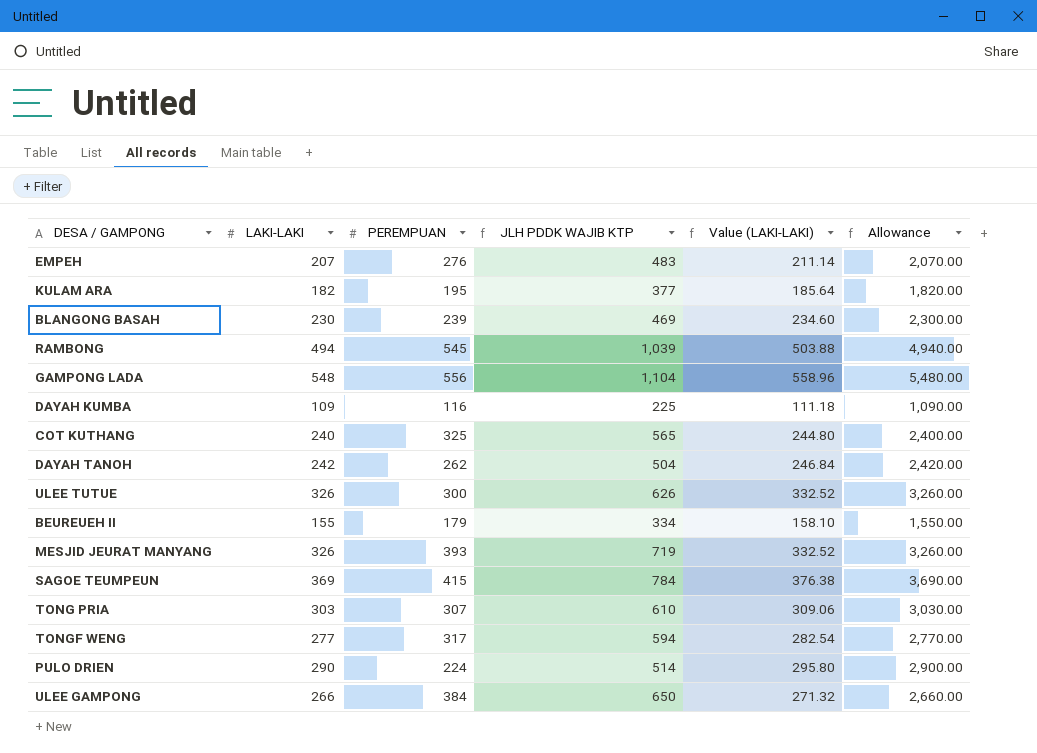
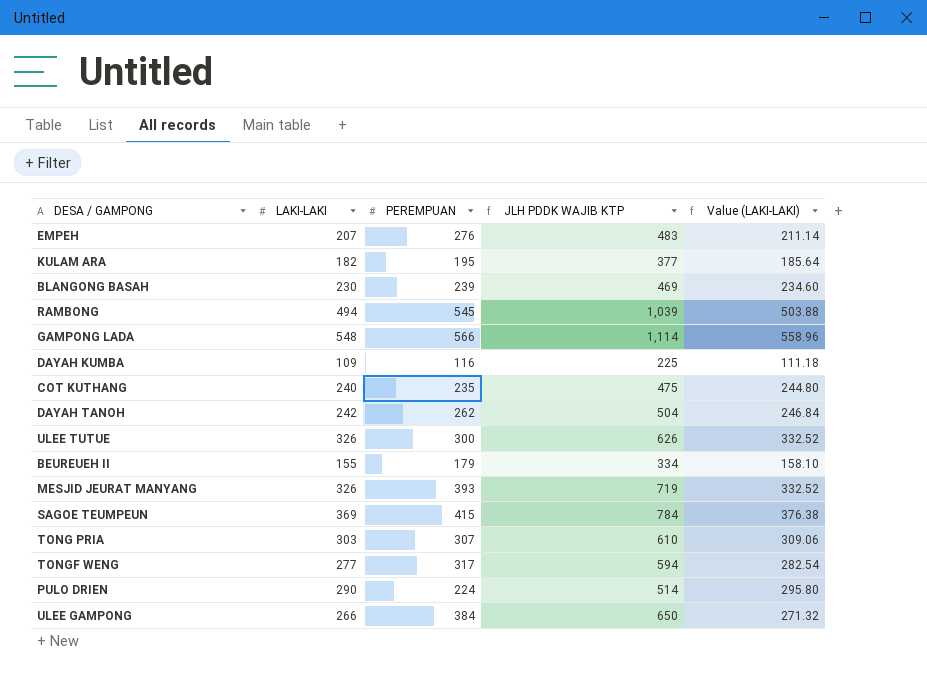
column Allowance | formula: [LAKI-LAKI] * 10 -> none
GAMPONG LADA | PEREMPUAN: 556 -> 566
GAMPONG LADA | JLH PDDK WAJIB KTP: 1,104 -> 1,114
COT KUTHANG | PEREMPUAN: 325 -> 235
COT KUTHANG | JLH PDDK WAJIB KTP: 565 -> 475

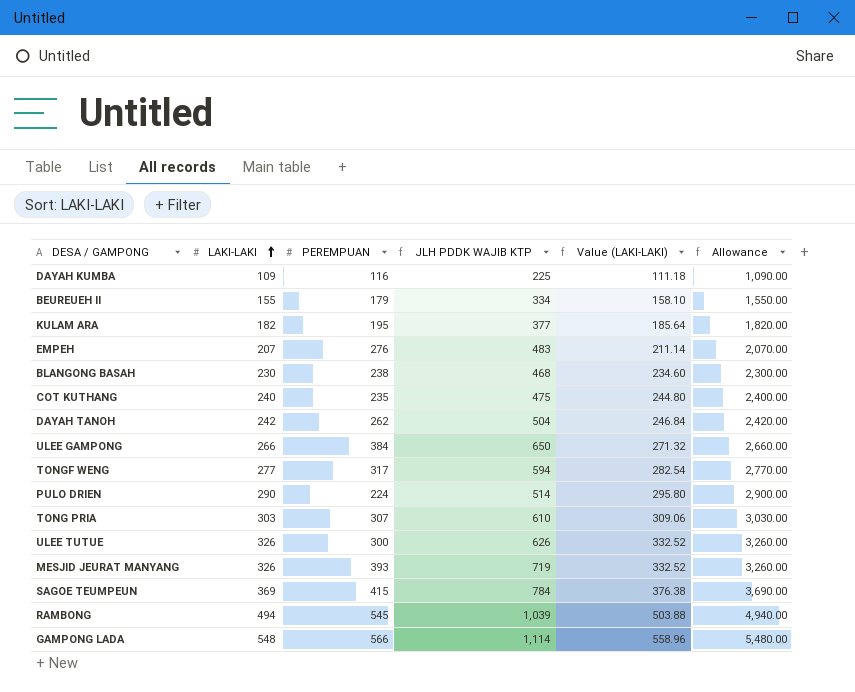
row order: none -> LAKI-LAKI ascending
column Allowance | formula: none -> [LAKI-LAKI] * 10
BLANGONG BASAH | PEREMPUAN: 239 -> 238
BLANGONG BASAH | JLH PDDK WAJIB KTP: 469 -> 468

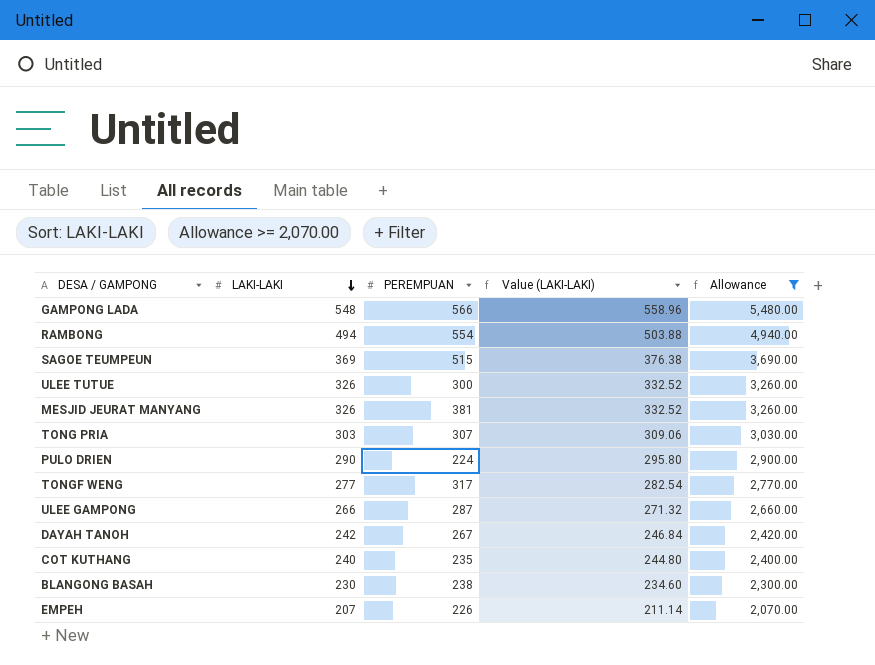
filter: none -> Allowance >= 2,070.00
row order: LAKI-LAKI ascending -> LAKI-LAKI descending
column JLH PDDK WAJIB KTP | formula: [LAKI-LAKI] + [PEREMPUAN] -> none
RAMBONG | PEREMPUAN: 545 -> 554
SAGOE TEUMPEUN | PEREMPUAN: 415 -> 515
MESJID JEURAT MANYANG | PEREMPUAN: 393 -> 381
ULEE GAMPONG | PEREMPUAN: 384 -> 287
DAYAH TANOH | PEREMPUAN: 262 -> 267
EMPEH | PEREMPUAN: 276 -> 226

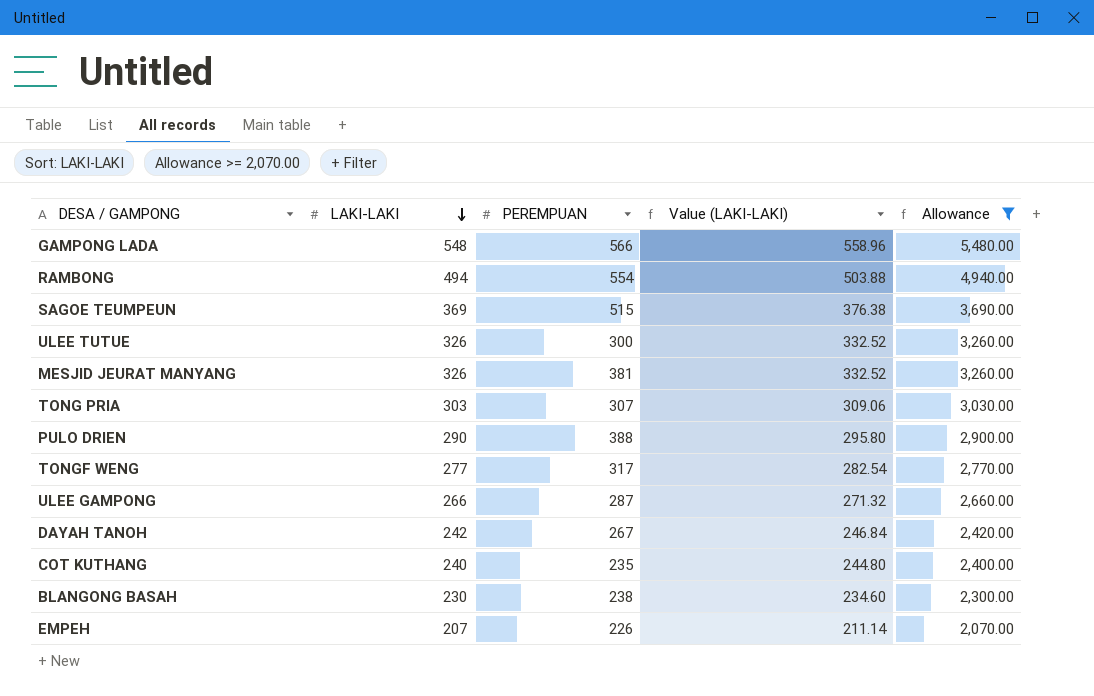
PULO DRIEN | PEREMPUAN: 224 -> 388

